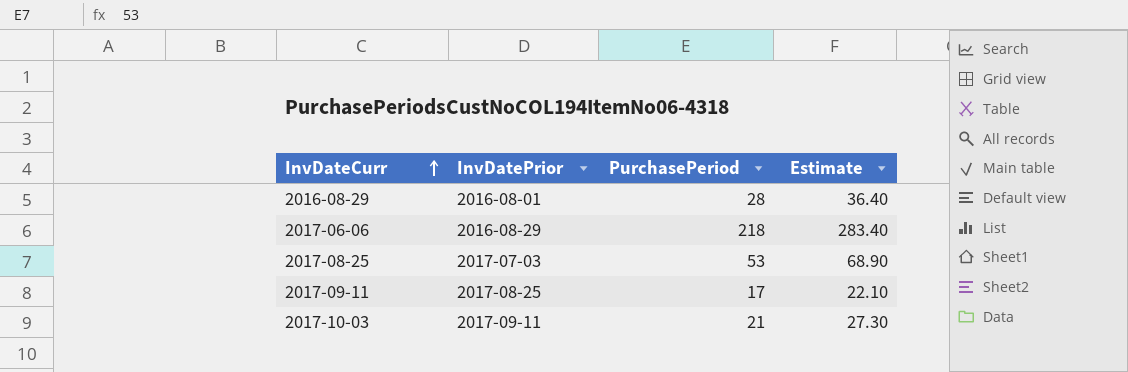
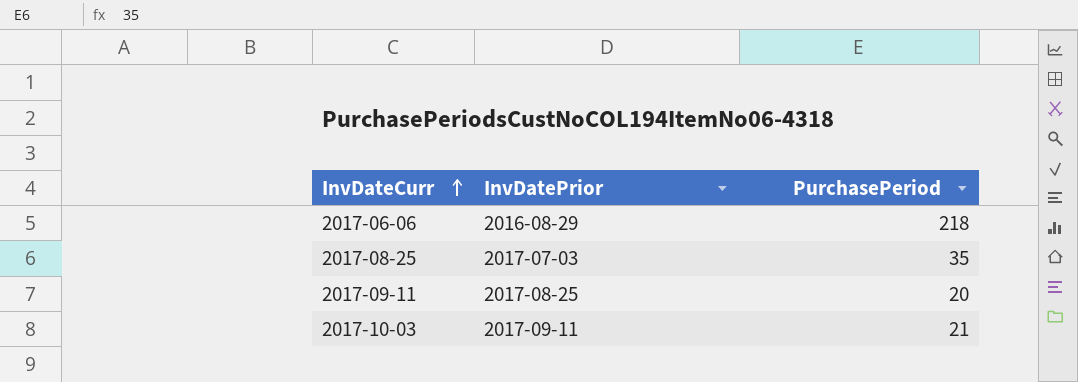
column Estimate | formula: [PurchasePeriod] * 1.3 -> none
row 2016-08-29: 2016-08-01 | 28 | 36.40 -> none
2017-08-25 | PurchasePeriod: 53 -> 35
2017-09-11 | PurchasePeriod: 17 -> 20

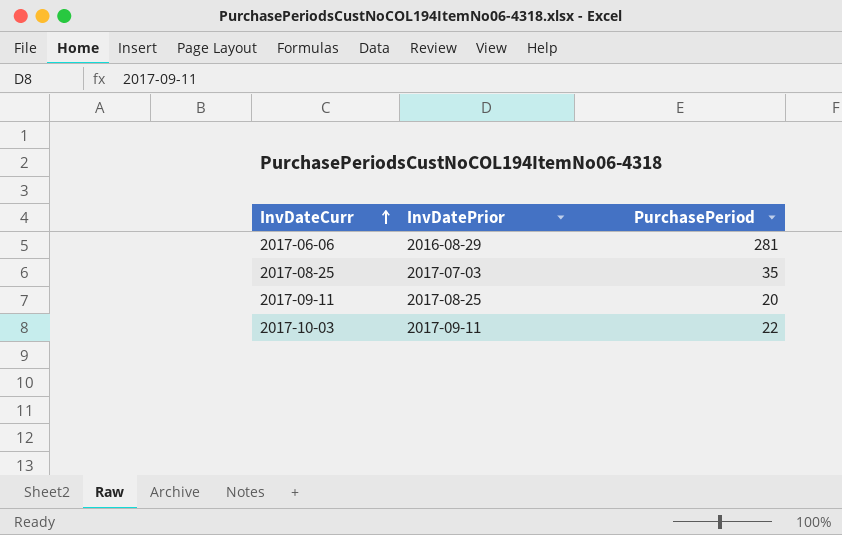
2017-06-06 | PurchasePeriod: 218 -> 281
2017-10-03 | PurchasePeriod: 21 -> 22

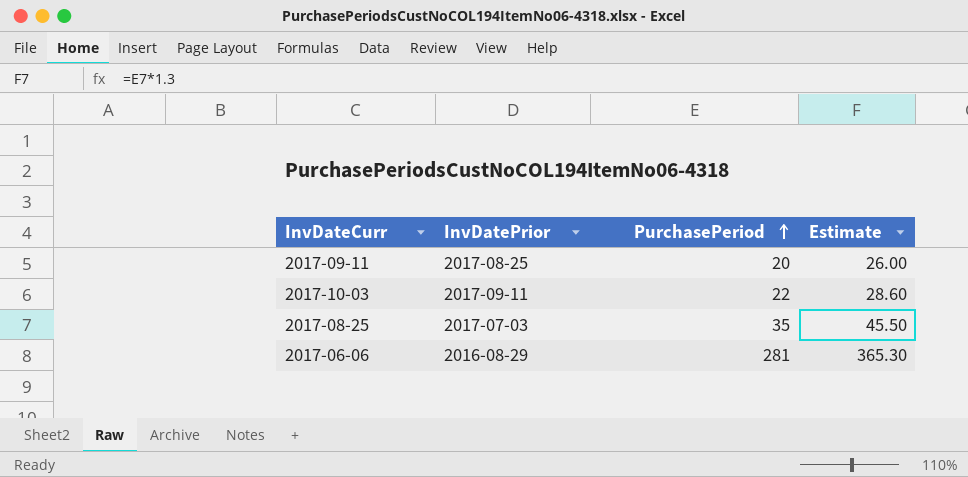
row order: InvDateCurr ascending -> PurchasePeriod ascending
column Estimate | formula: none -> [PurchasePeriod] * 1.3

